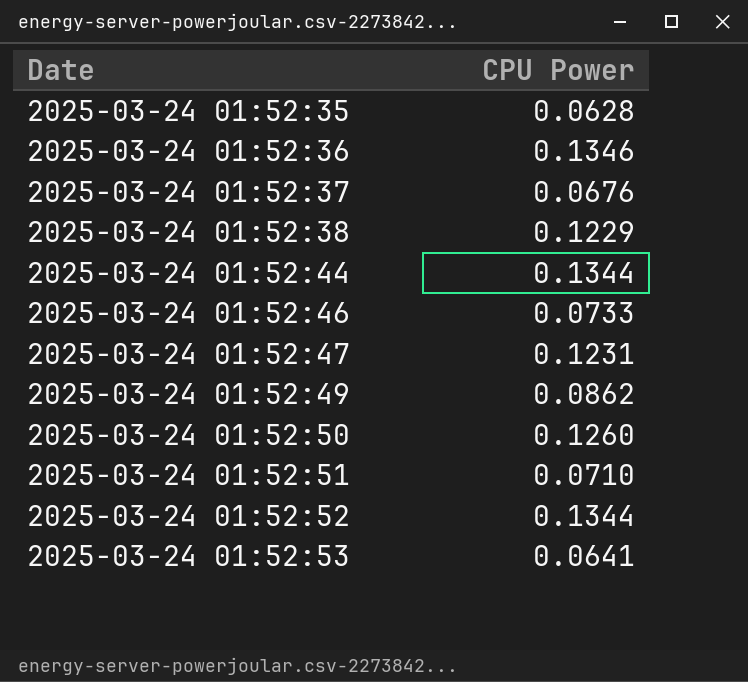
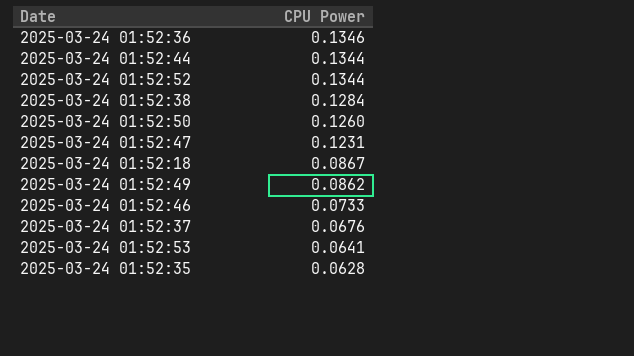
row order: Date ascending -> CPU Power descending
row 2025-03-24 01:52:51: 0.0710 -> none
2025-03-24 01:52:38 | CPU Power: 0.1229 -> 0.1284
row 2025-03-24 01:52:18: none -> 0.0867

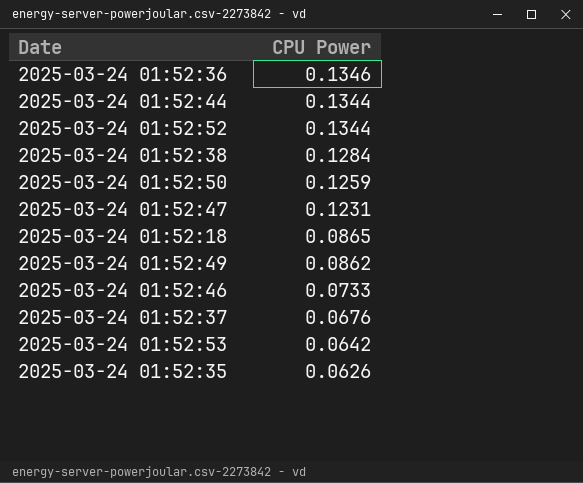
2025-03-24 01:52:50 | CPU Power: 0.1260 -> 0.1259
2025-03-24 01:52:18 | CPU Power: 0.0867 -> 0.0865
2025-03-24 01:52:53 | CPU Power: 0.0641 -> 0.0642
2025-03-24 01:52:35 | CPU Power: 0.0628 -> 0.0626

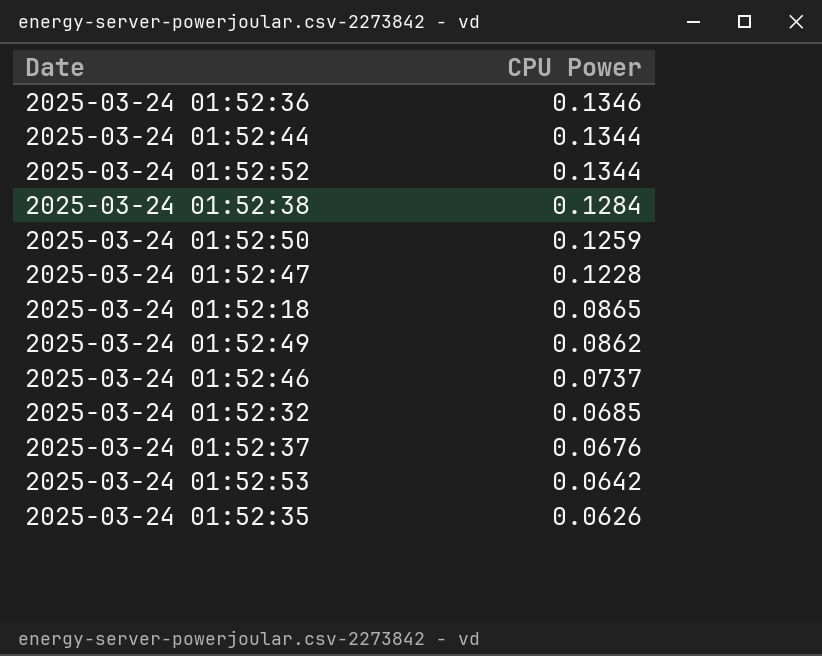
2025-03-24 01:52:47 | CPU Power: 0.1231 -> 0.1228
2025-03-24 01:52:46 | CPU Power: 0.0733 -> 0.0737
row 2025-03-24 01:52:32: none -> 0.0685

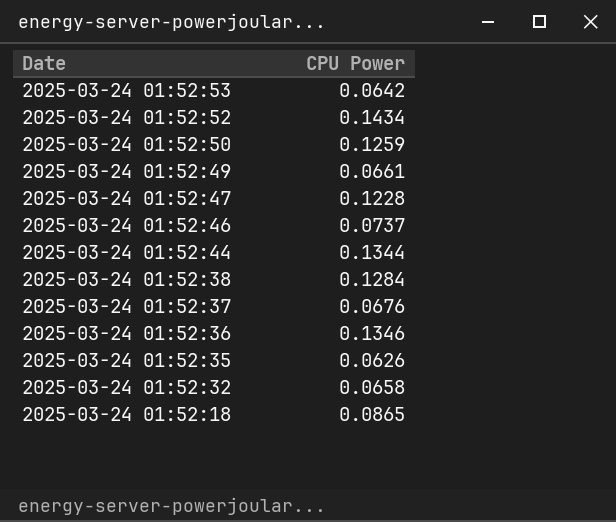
row order: CPU Power descending -> Date descending
2025-03-24 01:52:52 | CPU Power: 0.1344 -> 0.1434
2025-03-24 01:52:49 | CPU Power: 0.0862 -> 0.0661
2025-03-24 01:52:32 | CPU Power: 0.0685 -> 0.0658

